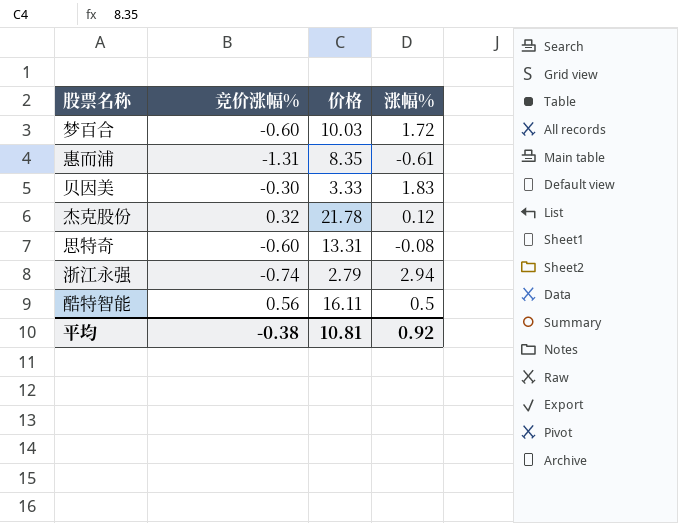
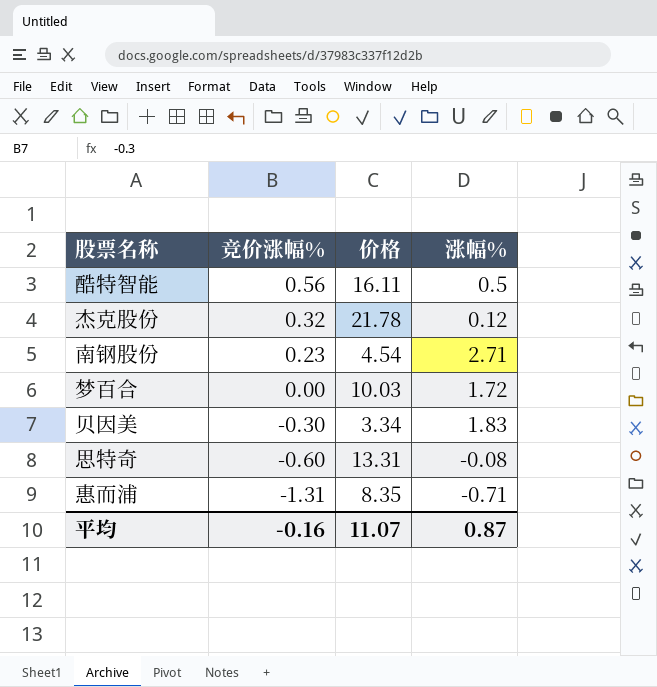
row order: none -> 竞价涨幅% descending
row 浙江永强: -0.74 | 2.79 | 2.94 -> none
row 南钢股份: none -> 0.23 | 4.54 | 2.71
梦百合 | 竞价涨幅%: -0.60 -> 0.00
贝因美 | 价格: 3.33 -> 3.34
惠而浦 | 涨幅%: -0.61 -> -0.71
平均 | 竞价涨幅%: -0.38 -> -0.16
平均 | 价格: 10.81 -> 11.07
平均 | 涨幅%: 0.92 -> 0.87

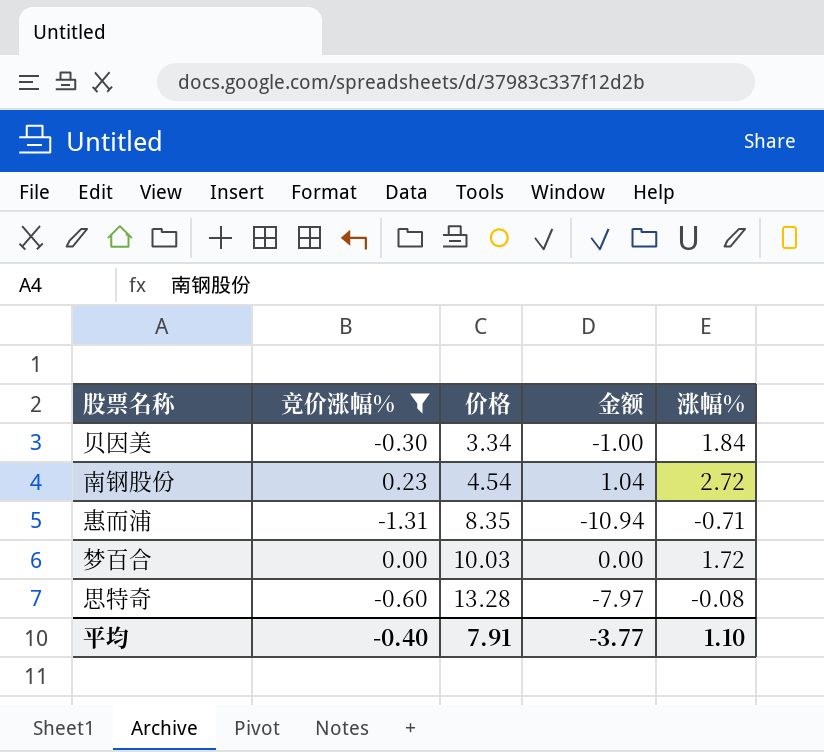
filter: none -> 竞价涨幅% <= 0.23
row order: 竞价涨幅% descending -> 价格 ascending
column 金额 | formula: none -> [竞价涨幅%] * [价格]
贝因美 | 涨幅%: 1.83 -> 1.84
南钢股份 | 涨幅%: 2.71 -> 2.72
思特奇 | 价格: 13.31 -> 13.28
平均 | 竞价涨幅%: -0.16 -> -0.40
平均 | 价格: 11.07 -> 7.91
平均 | 涨幅%: 0.87 -> 1.10

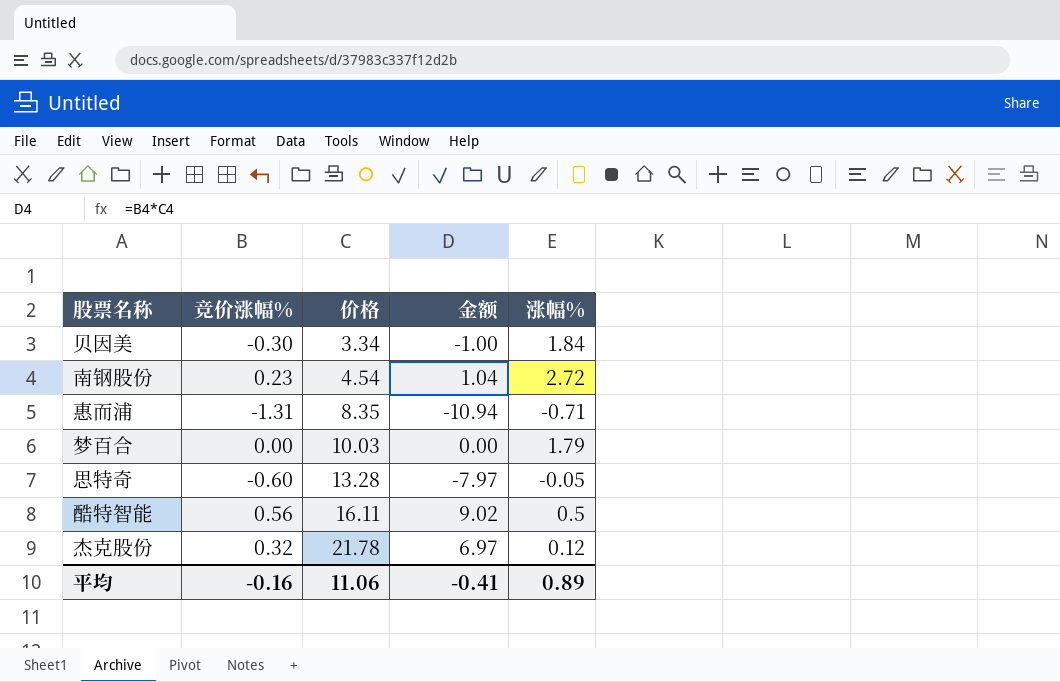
filter: 竞价涨幅% <= 0.23 -> none
梦百合 | 涨幅%: 1.72 -> 1.79
思特奇 | 涨幅%: -0.08 -> -0.05
平均 | 竞价涨幅%: -0.40 -> -0.16
平均 | 价格: 7.91 -> 11.06
平均 | 金额: -3.77 -> -0.41
平均 | 涨幅%: 1.10 -> 0.89

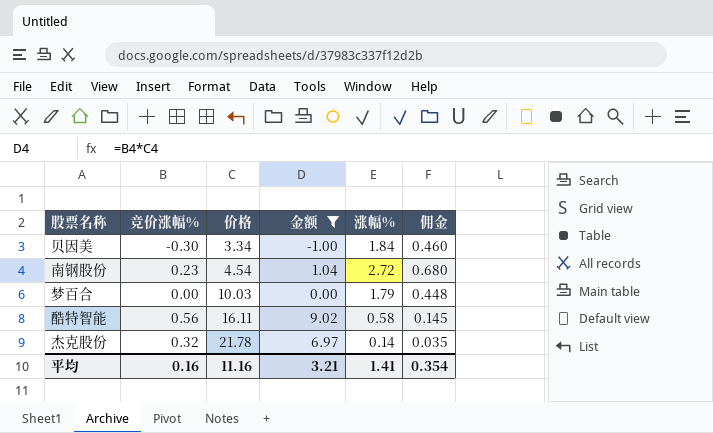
filter: none -> 金额 >= -1.00
column 佣金 | formula: none -> [涨幅%] * 0.25
酷特智能 | 涨幅%: 0.5 -> 0.58
杰克股份 | 涨幅%: 0.12 -> 0.14
平均 | 竞价涨幅%: -0.16 -> 0.16
平均 | 价格: 11.06 -> 11.16
平均 | 金额: -0.41 -> 3.21
平均 | 涨幅%: 0.89 -> 1.41

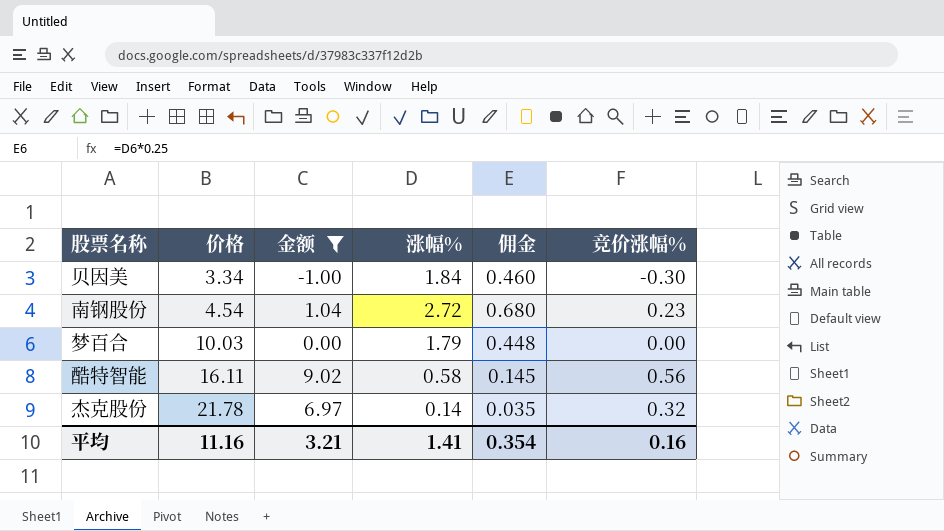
column 竞价涨幅% | position: 2 -> 6

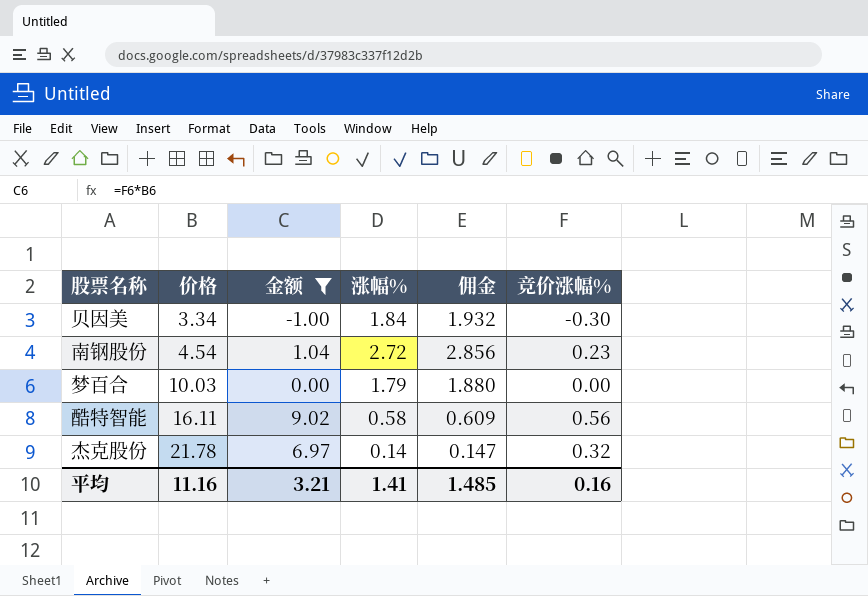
column 佣金 | formula: [涨幅%] * 0.25 -> [涨幅%] * 1.05
平均 | 佣金: 0.354 -> 1.485

